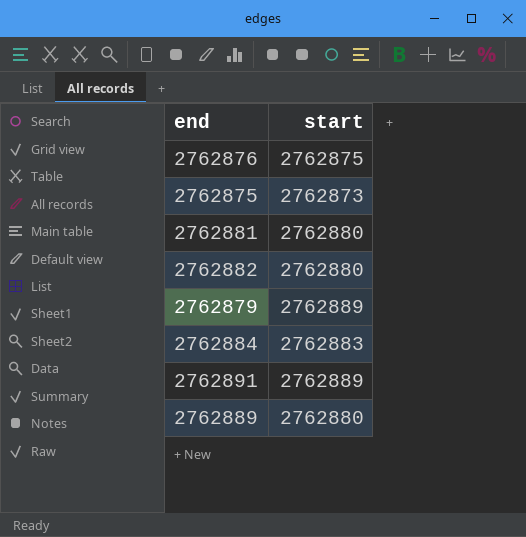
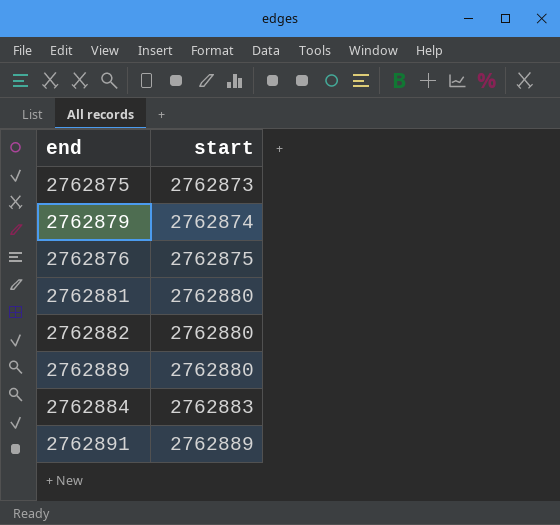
row order: none -> start ascending
2762879 | start: 2762889 -> 2762874

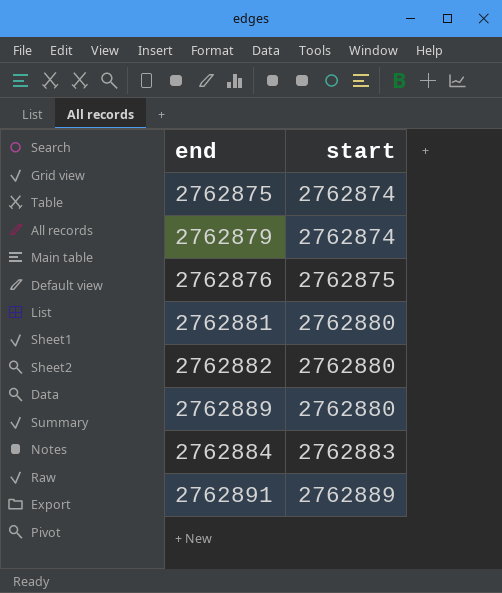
2762875 | start: 2762873 -> 2762874

